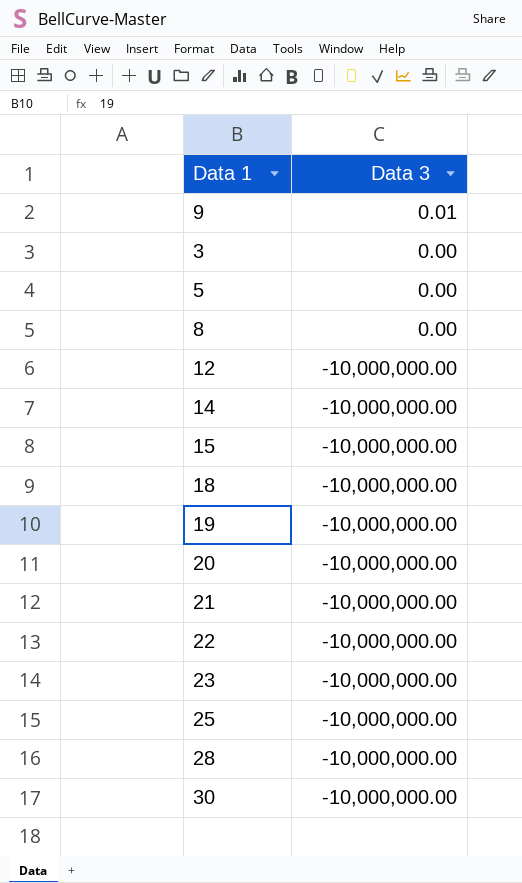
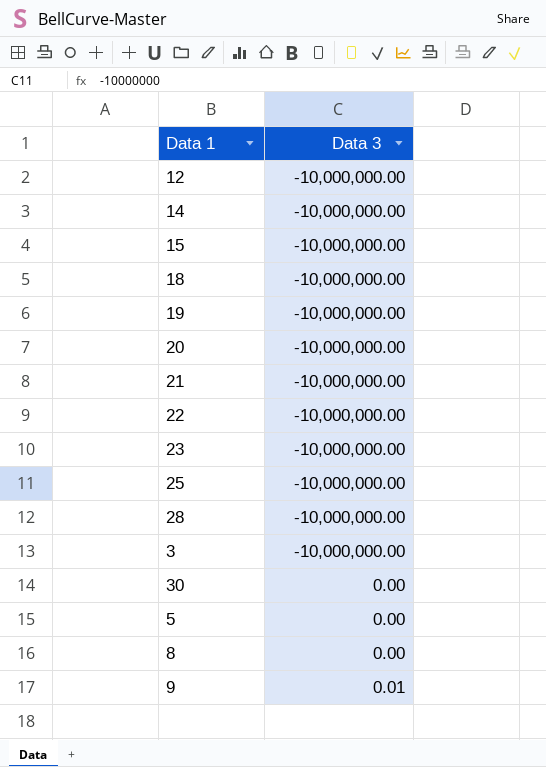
row order: Data 3 descending -> Data 3 ascending
3 | Data 3: 0.00 -> -10,000,000.00
30 | Data 3: -10,000,000.00 -> 0.00

